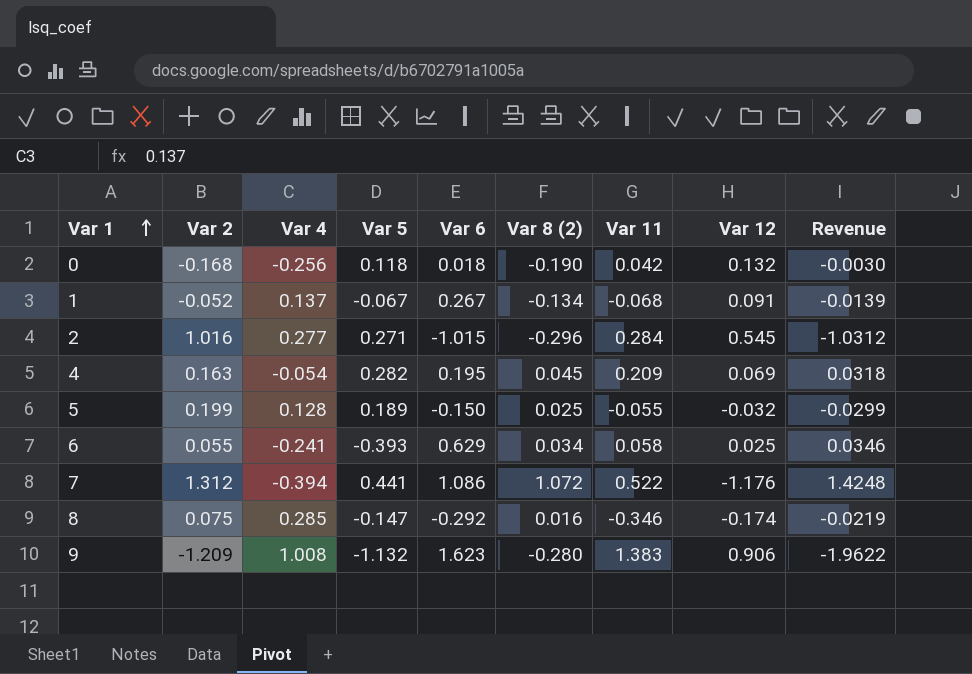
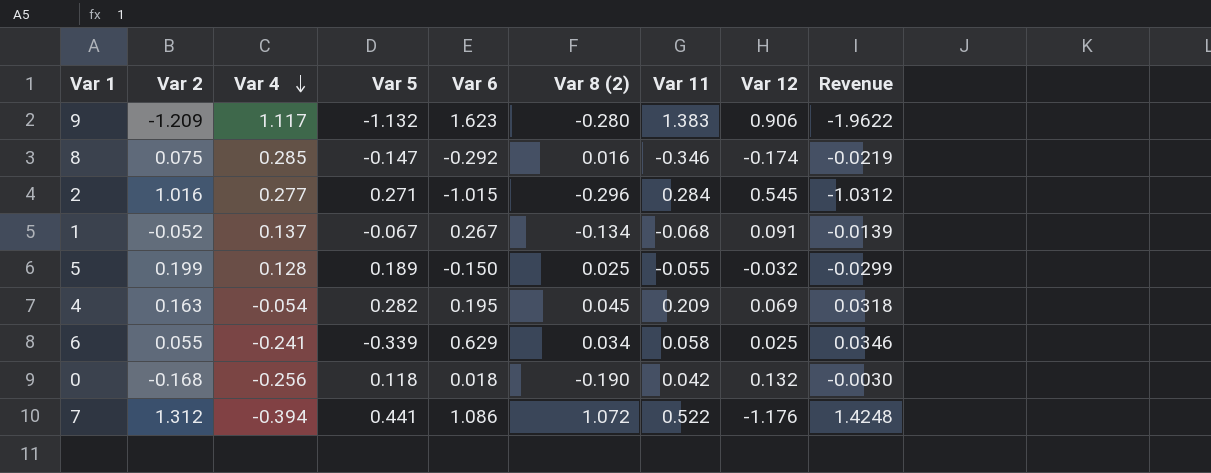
row order: Var 1 ascending -> Var 4 descending
9 | Var 4: 1.008 -> 1.117
6 | Var 5: -0.393 -> -0.339

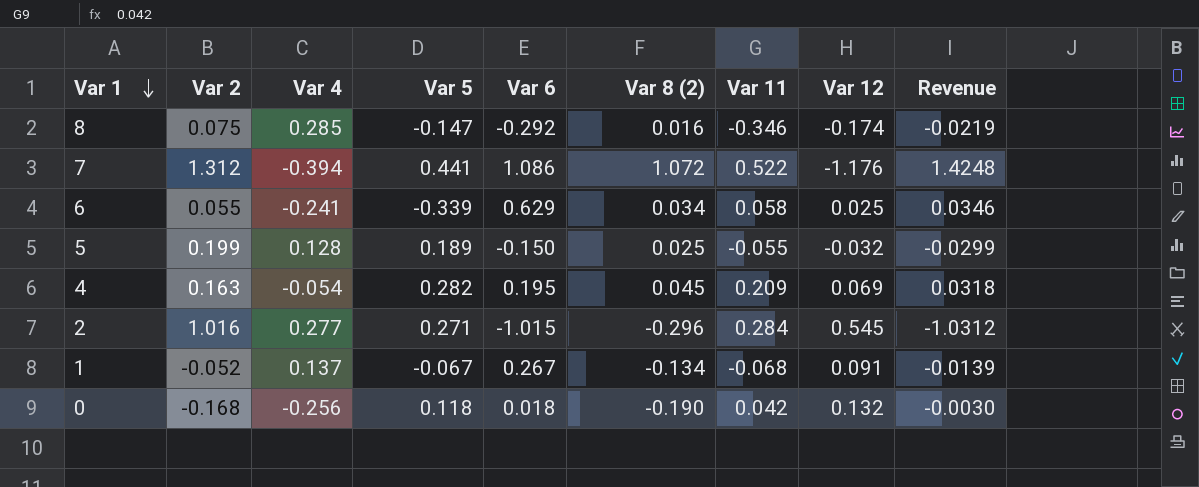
row order: Var 4 descending -> Var 1 descending
row 9: -1.209 | 1.117 | -1.132 | 1.623 | -0.280 | 1.383 | 0.906 | -1.9622 -> none

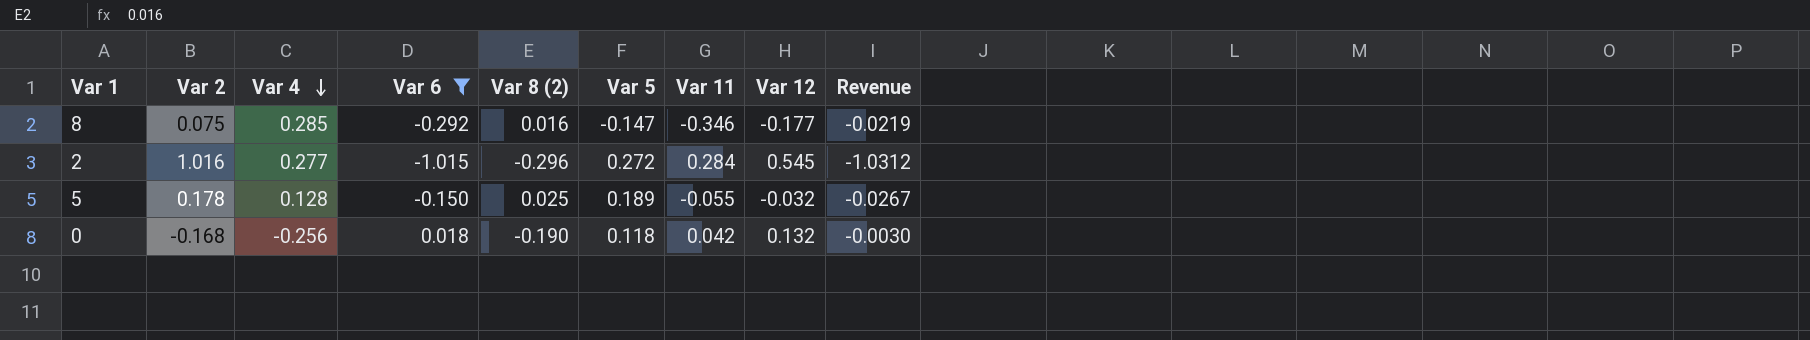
filter: none -> Var 6 <= 0.018
row order: Var 1 descending -> Var 4 descending
column Var 5 | position: 4 -> 6
8 | Var 12: -0.174 -> -0.177
2 | Var 5: 0.271 -> 0.272
5 | Var 2: 0.199 -> 0.178
5 | Revenue: -0.0299 -> -0.0267

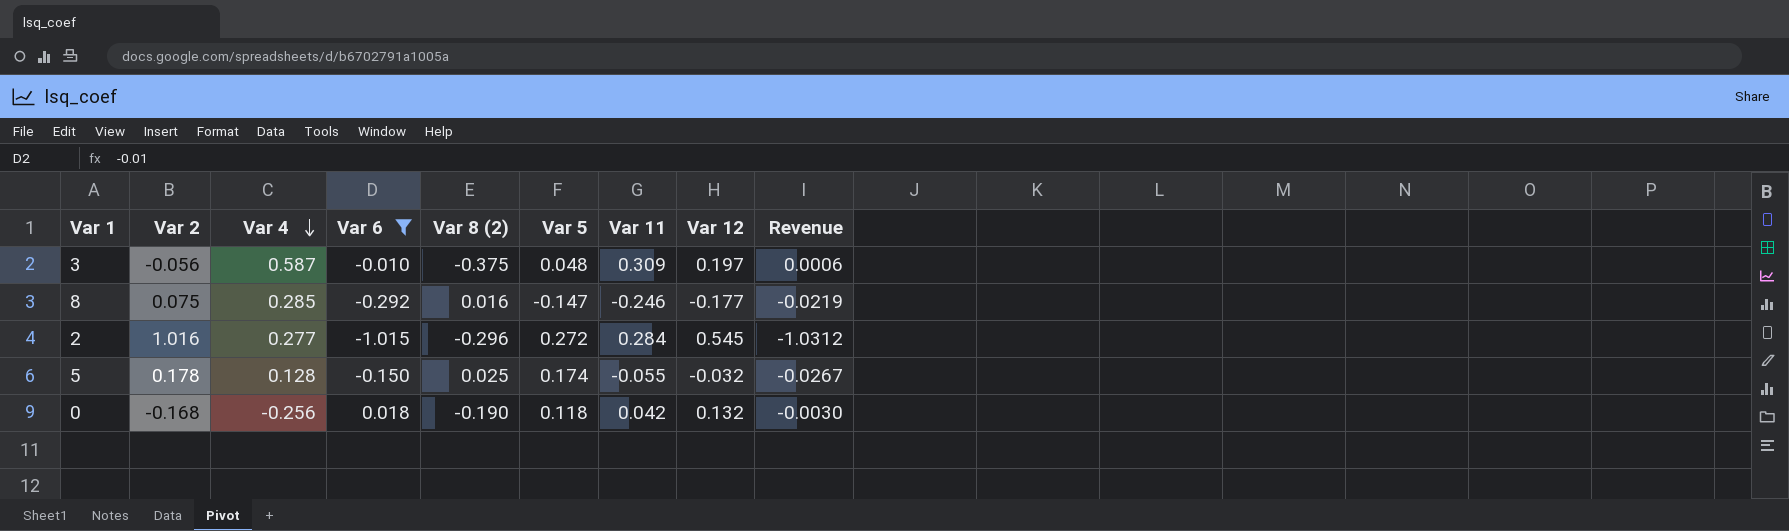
row 3: none -> -0.056 | 0.587 | -0.010 | -0.375 | 0.048 | 0.309 | 0.197 | 0.0006
8 | Var 11: -0.346 -> -0.246
5 | Var 5: 0.189 -> 0.174

